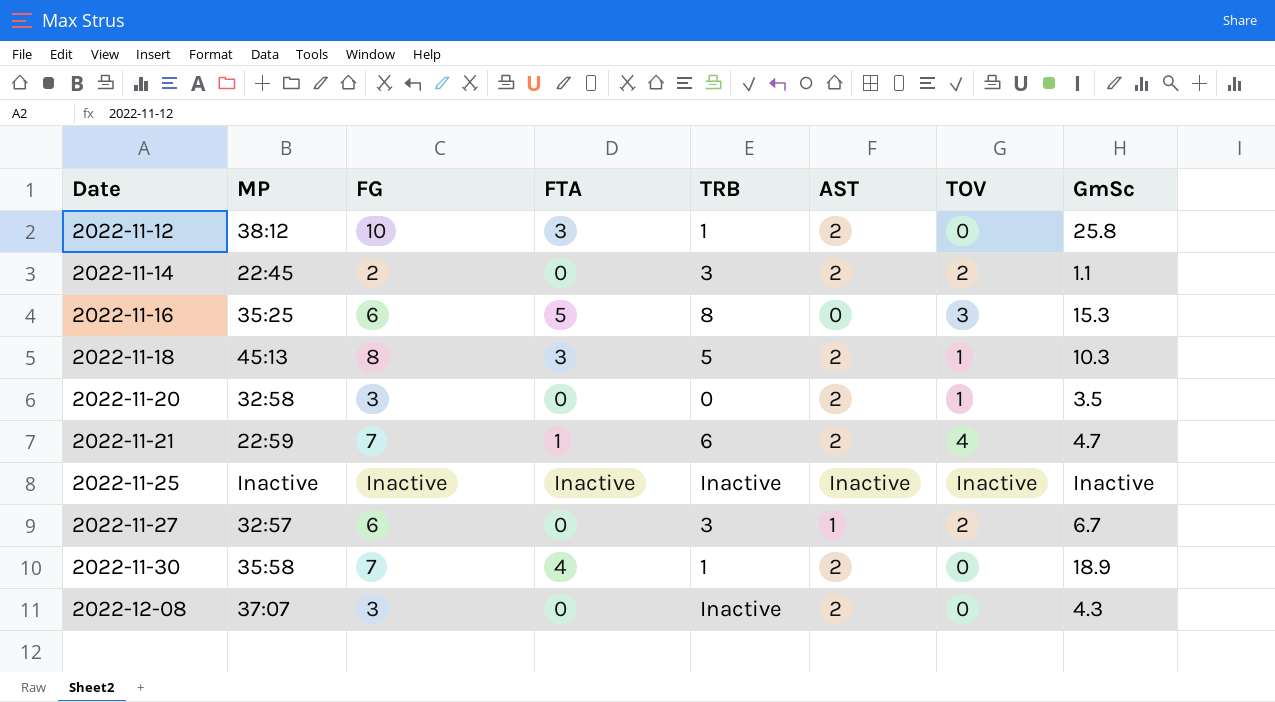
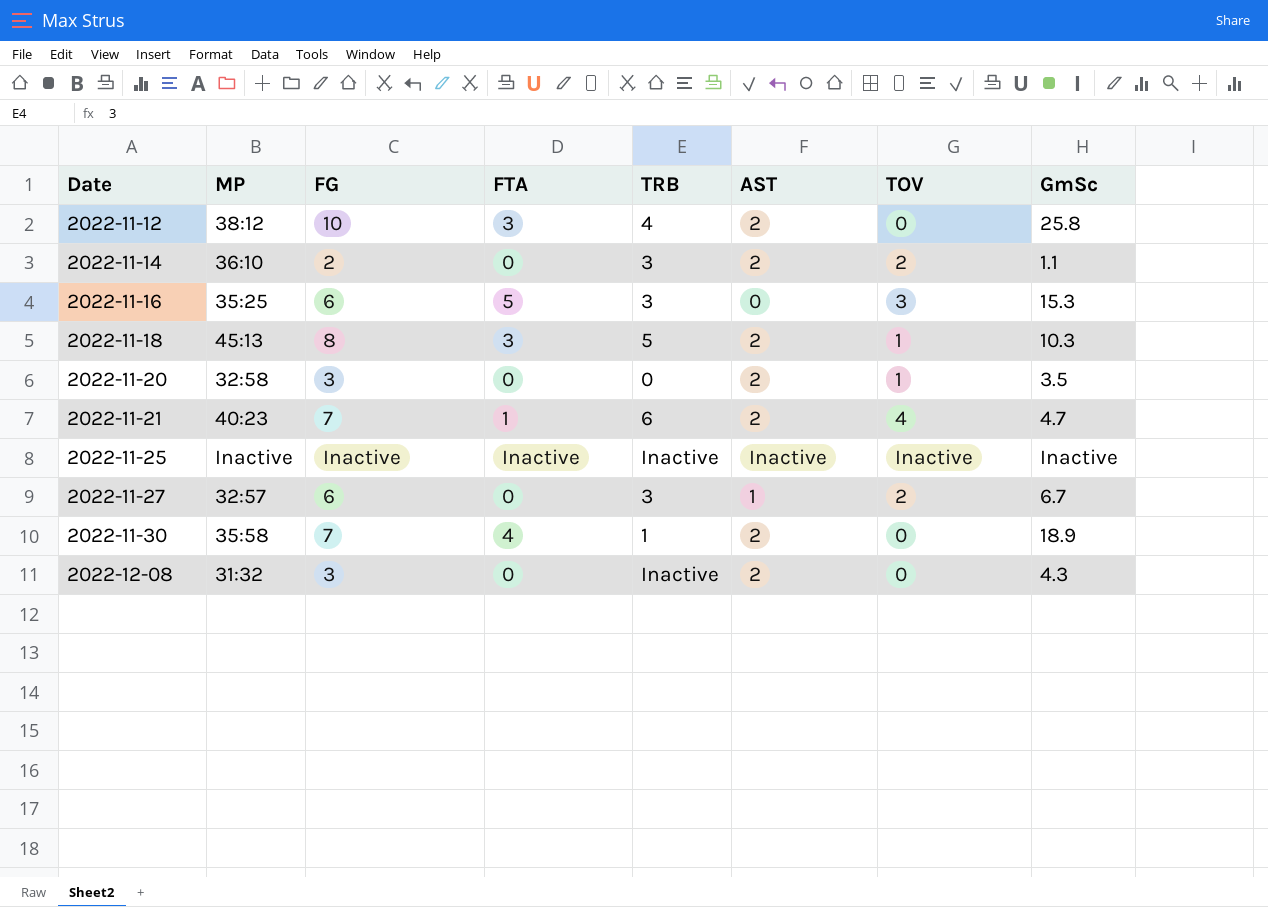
2022-11-12 | TRB: 1 -> 4
2022-11-14 | MP: 22:45 -> 36:10
2022-11-16 | TRB: 8 -> 3
2022-11-21 | MP: 22:59 -> 40:23
2022-12-08 | MP: 37:07 -> 31:32

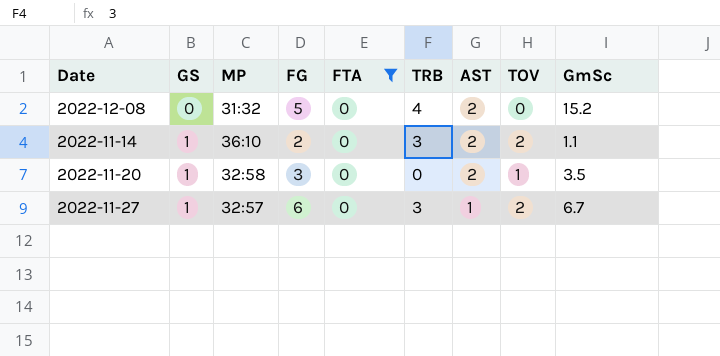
filter: none -> FTA = 0
row order: Date ascending -> GS ascending
column GS | position: none -> 2
2022-12-08 | FG: 3 -> 5
2022-12-08 | TRB: Inactive -> 4
2022-12-08 | GmSc: 4.3 -> 15.2

